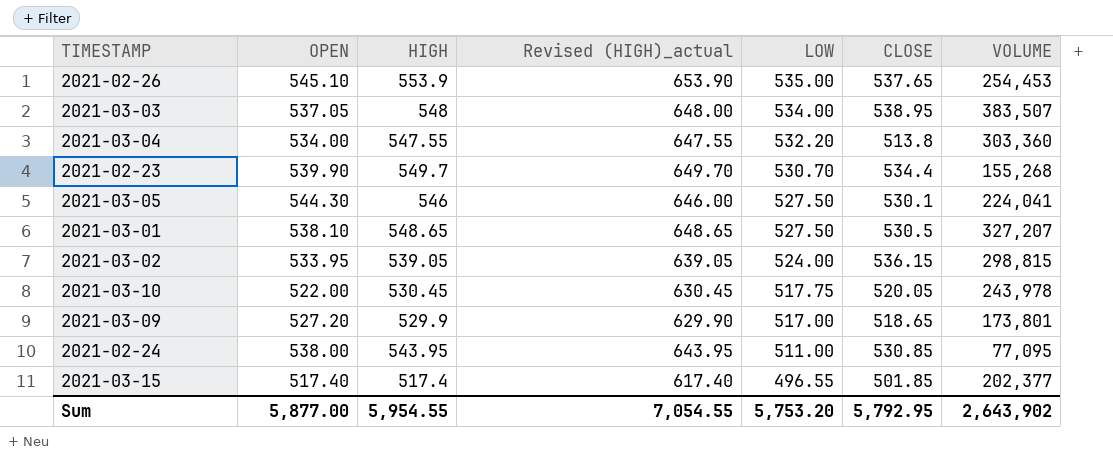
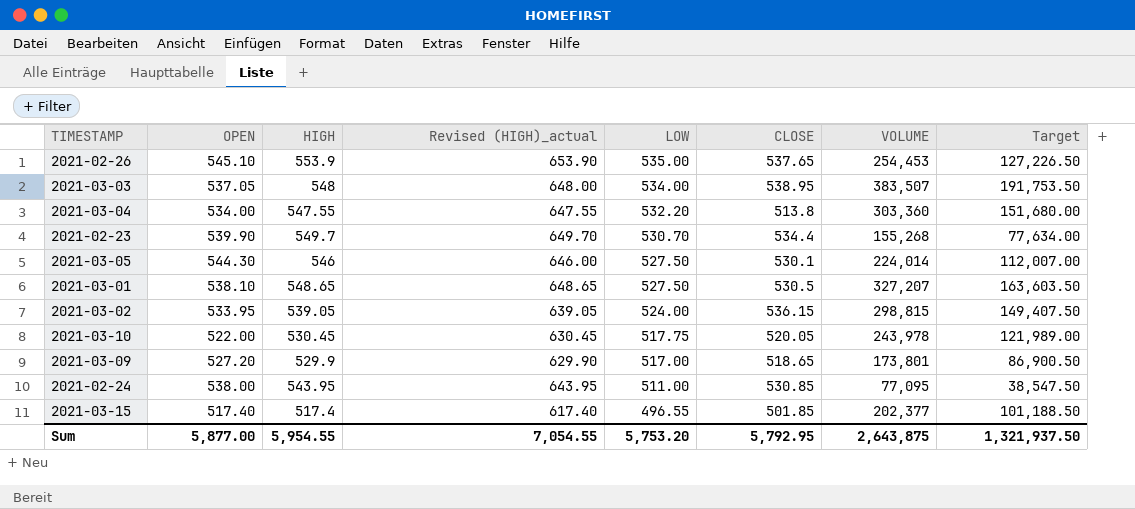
column Target | formula: none -> [VOLUME] * 0.5
2021-03-05 | VOLUME: 224,041 -> 224,014
Sum | VOLUME: 2,643,902 -> 2,643,875

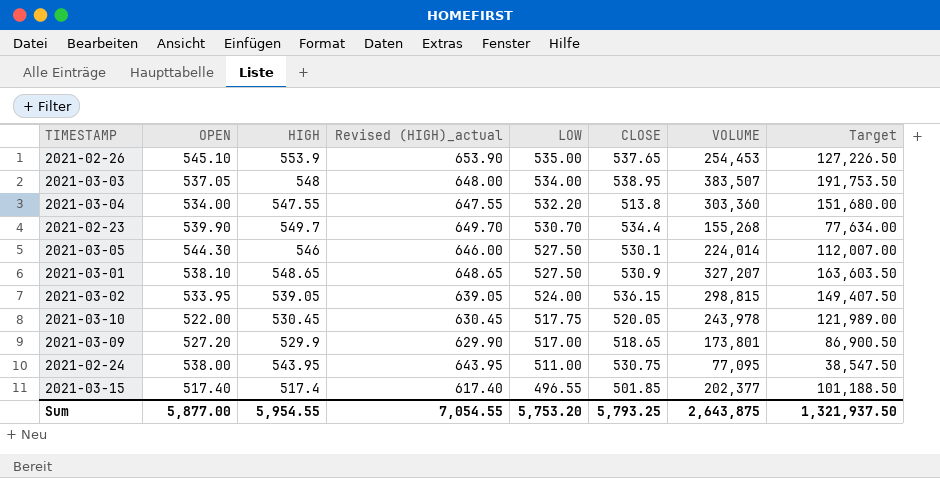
2021-03-01 | CLOSE: 530.5 -> 530.9
2021-02-24 | CLOSE: 530.85 -> 530.75
Sum | CLOSE: 5,792.95 -> 5,793.25

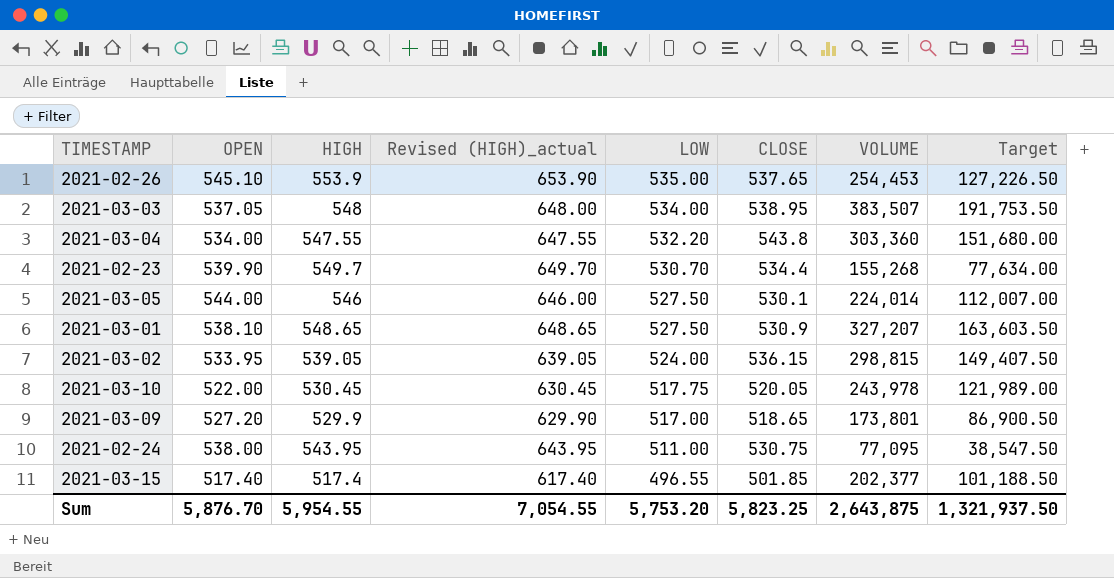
2021-03-04 | CLOSE: 513.8 -> 543.8
2021-03-05 | OPEN: 544.30 -> 544.00
Sum | OPEN: 5,877.00 -> 5,876.70
Sum | CLOSE: 5,793.25 -> 5,823.25

